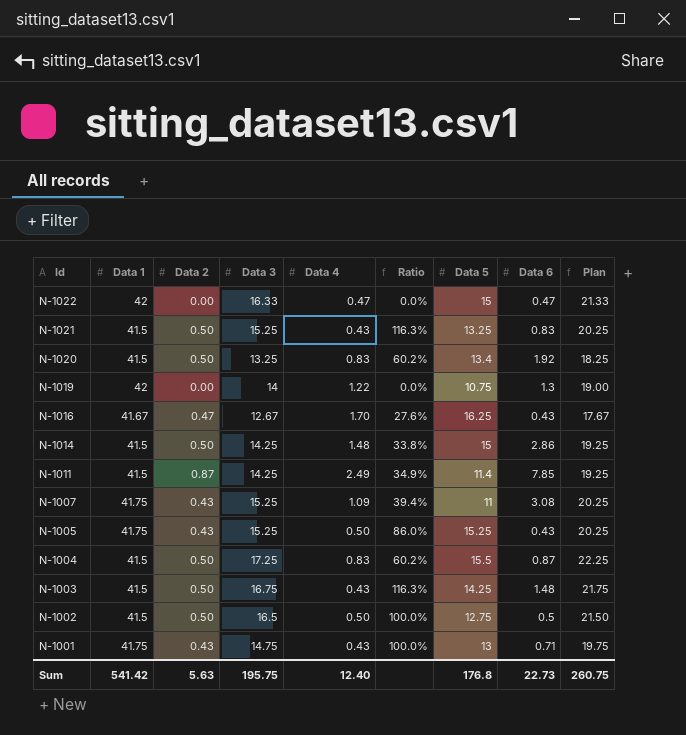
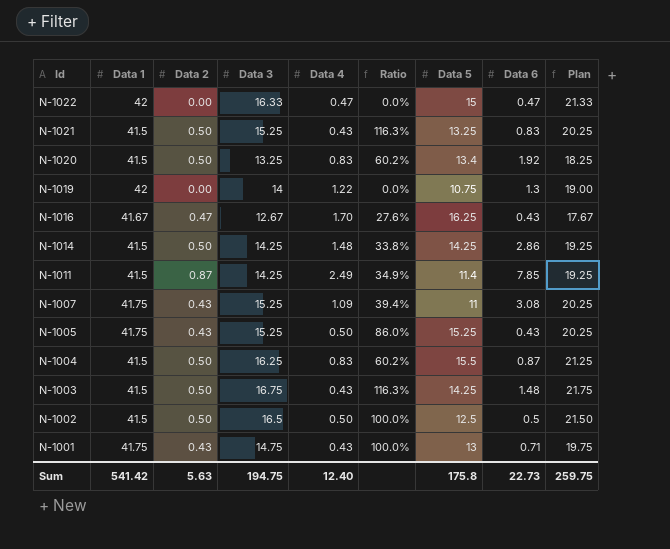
N-1014 | Data 5: 15 -> 14.25
N-1004 | Data 3: 17.25 -> 16.25
N-1004 | Plan: 22.25 -> 21.25
N-1002 | Data 5: 12.75 -> 12.5
Sum | Data 3: 195.75 -> 194.75
Sum | Data 5: 176.8 -> 175.8
Sum | Plan: 260.75 -> 259.75

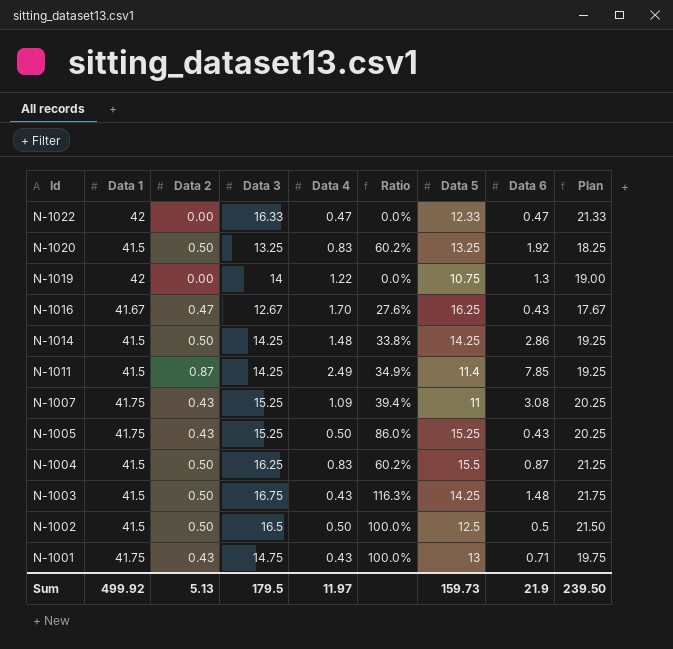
row N-1021: 41.5 | 0.50 | 15.25 | 0.43 | 116.3% | 13.25 | 0.83 | 20.25 -> none
N-1022 | Data 5: 15 -> 12.33
N-1020 | Data 5: 13.4 -> 13.25
Sum | Data 1: 541.42 -> 499.92
Sum | Data 2: 5.63 -> 5.13
Sum | Data 3: 194.75 -> 179.5
Sum | Data 4: 12.40 -> 11.97
Sum | Data 5: 175.8 -> 159.73
Sum | Data 6: 22.73 -> 21.9
Sum | Plan: 259.75 -> 239.50

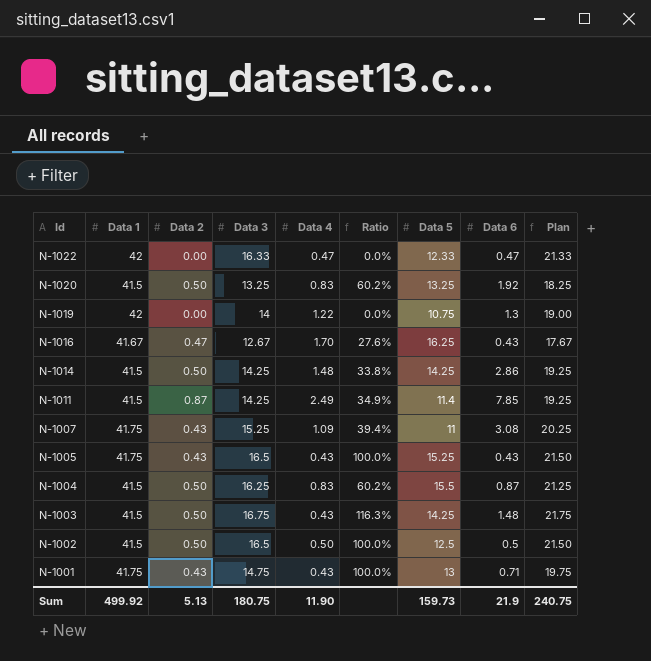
N-1005 | Data 3: 15.25 -> 16.5
N-1005 | Data 4: 0.50 -> 0.43
N-1005 | Ratio: 86.0% -> 100.0%
N-1005 | Plan: 20.25 -> 21.50
Sum | Data 3: 179.5 -> 180.75
Sum | Data 4: 11.97 -> 11.90
Sum | Plan: 239.50 -> 240.75

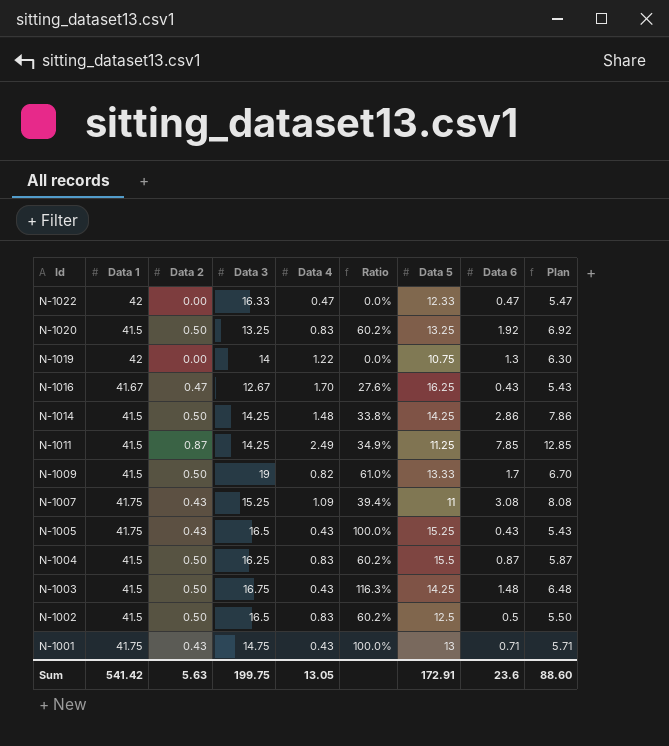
column Plan | formula: [Data 3] + 5 -> [Data 6] + 5
N-1011 | Data 5: 11.4 -> 11.25
row N-1009: none -> 41.5 | 0.50 | 19 | 0.82 | 61.0% | 13.33 | 1.7 | 6.70
N-1002 | Data 4: 0.50 -> 0.83
N-1002 | Ratio: 100.0% -> 60.2%
Sum | Data 1: 499.92 -> 541.42
Sum | Data 2: 5.13 -> 5.63
Sum | Data 3: 180.75 -> 199.75
Sum | Data 4: 11.90 -> 13.05
Sum | Data 5: 159.73 -> 172.91
Sum | Data 6: 21.9 -> 23.6
Sum | Plan: 240.75 -> 88.60

